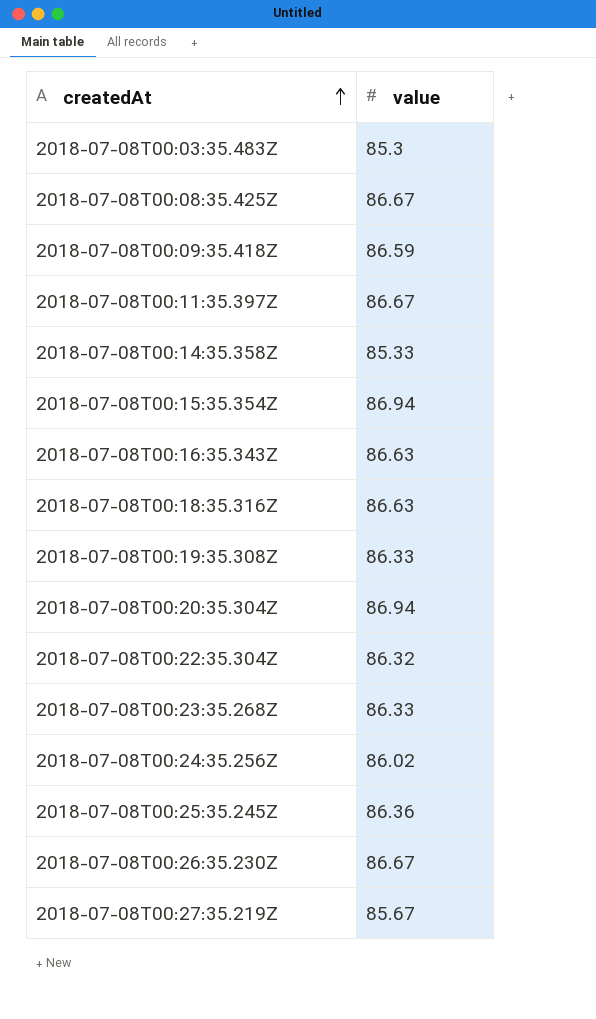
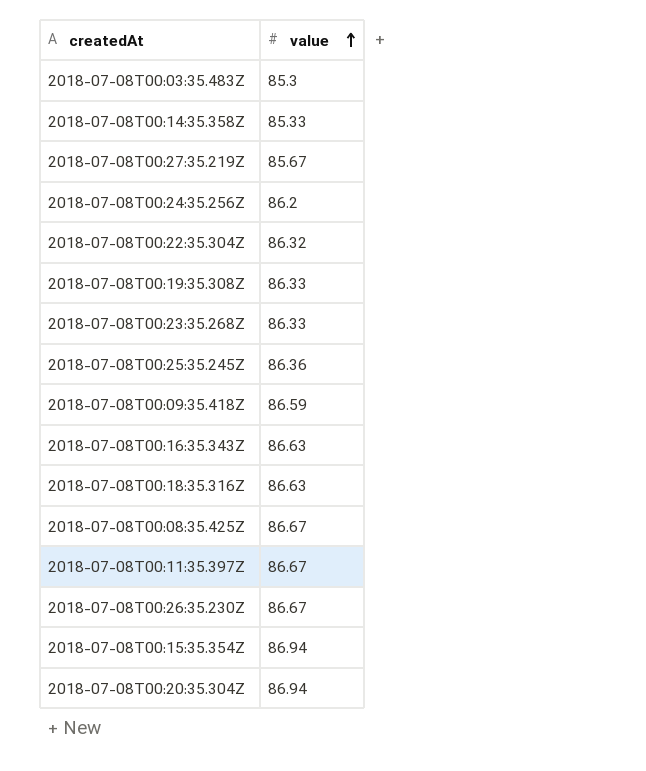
row order: createdAt ascending -> value ascending
2018-07-08T00:24:35.256Z | value: 86.02 -> 86.2

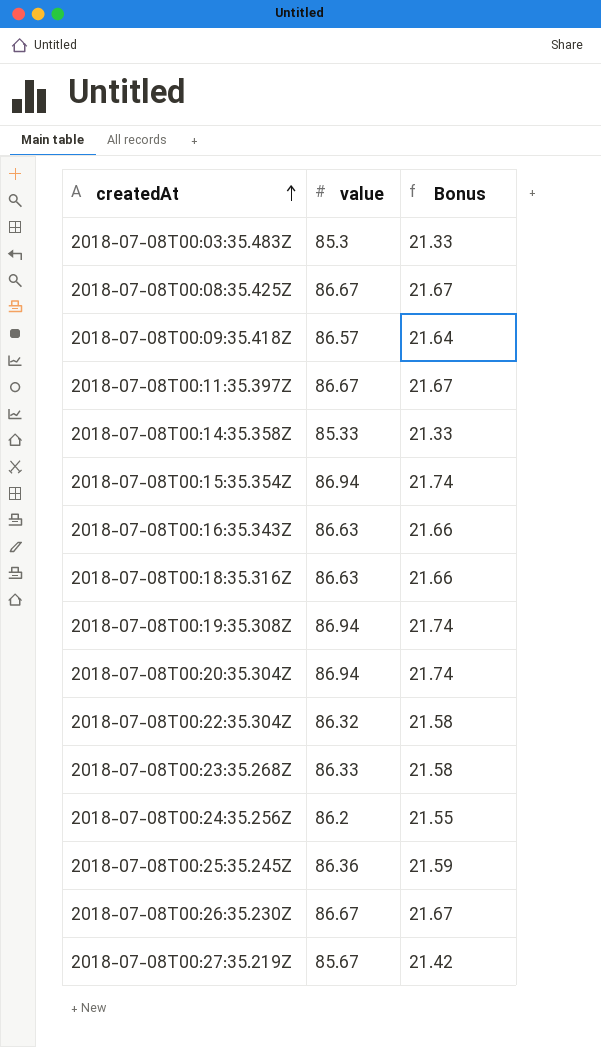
row order: value ascending -> createdAt ascending
column Bonus | formula: none -> [value] * 0.25
2018-07-08T00:09:35.418Z | value: 86.59 -> 86.57
2018-07-08T00:19:35.308Z | value: 86.33 -> 86.94

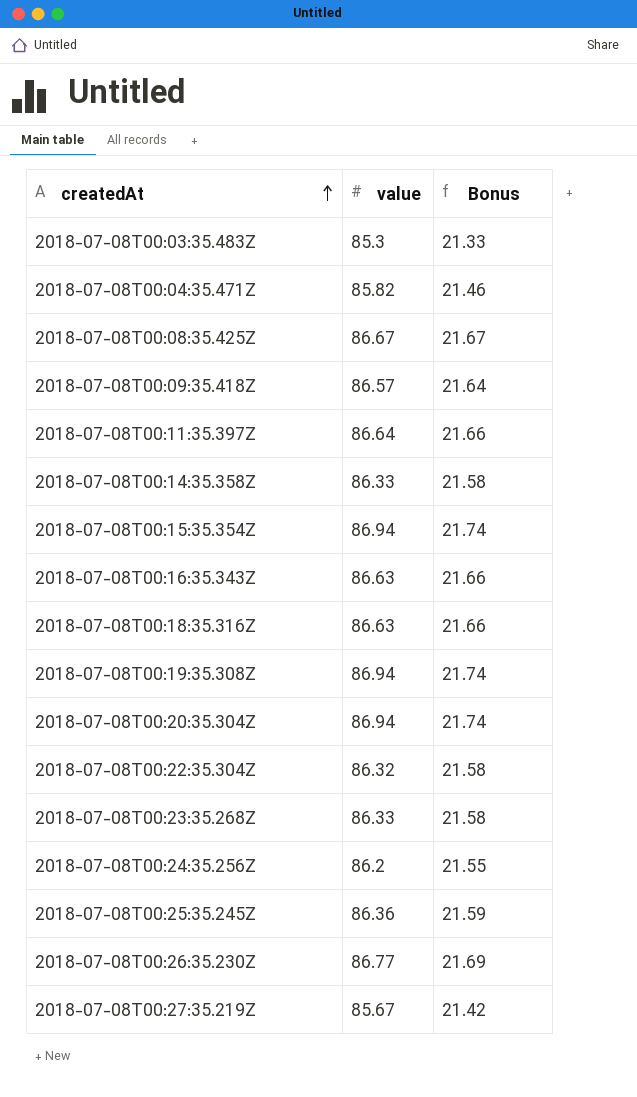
row 2018-07-08T00:04:35.471Z: none -> 85.82 | 21.46
2018-07-08T00:11:35.397Z | value: 86.67 -> 86.64
2018-07-08T00:11:35.397Z | Bonus: 21.67 -> 21.66
2018-07-08T00:14:35.358Z | value: 85.33 -> 86.33
2018-07-08T00:14:35.358Z | Bonus: 21.33 -> 21.58
2018-07-08T00:26:35.230Z | value: 86.67 -> 86.77
2018-07-08T00:26:35.230Z | Bonus: 21.67 -> 21.69

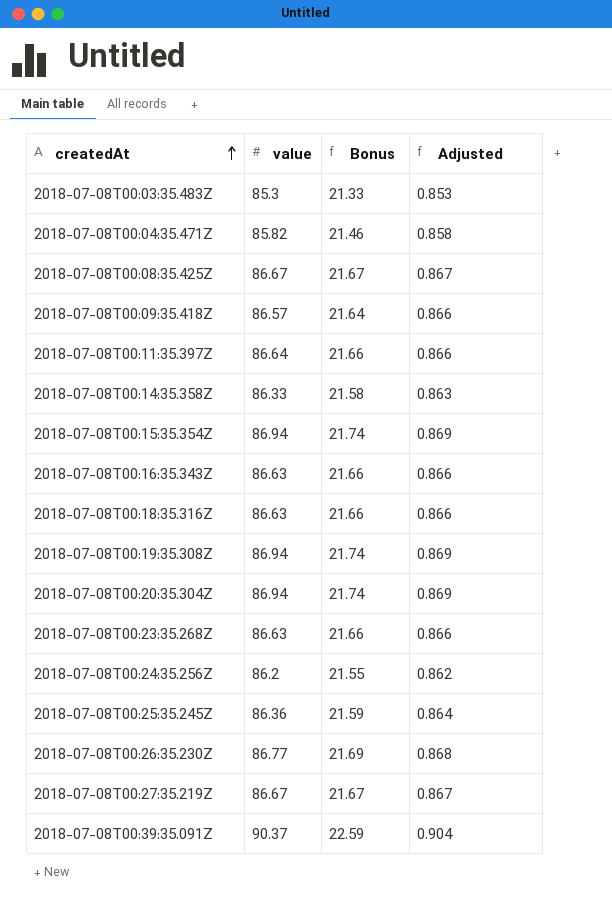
column Adjusted | formula: none -> [value] * 0.01
row 2018-07-08T00:22:35.304Z: 86.32 | 21.58 -> none
2018-07-08T00:23:35.268Z | value: 86.33 -> 86.63
2018-07-08T00:23:35.268Z | Bonus: 21.58 -> 21.66
2018-07-08T00:27:35.219Z | value: 85.67 -> 86.67
2018-07-08T00:27:35.219Z | Bonus: 21.42 -> 21.67
row 2018-07-08T00:39:35.091Z: none -> 90.37 | 22.59 | 0.904

